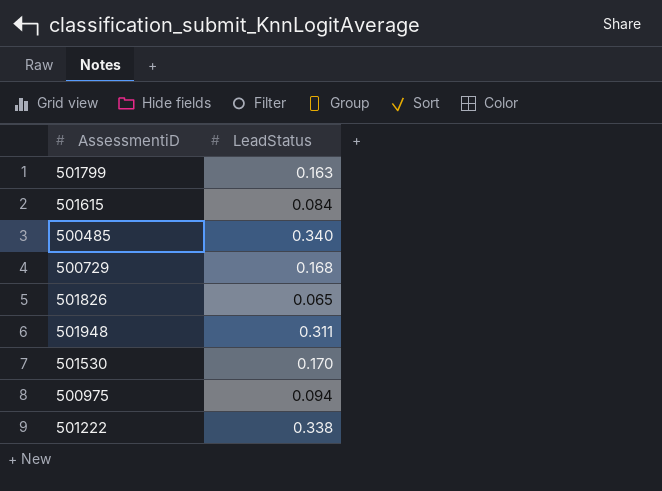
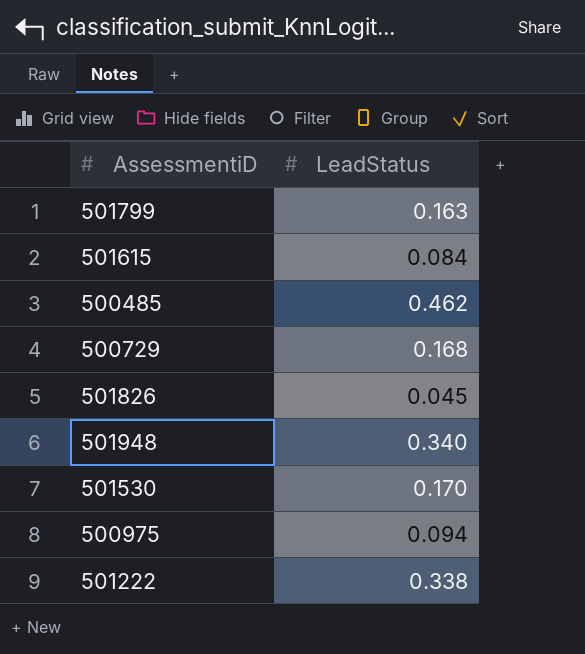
500485 | LeadStatus: 0.340 -> 0.462
501826 | LeadStatus: 0.065 -> 0.045
501948 | LeadStatus: 0.311 -> 0.340

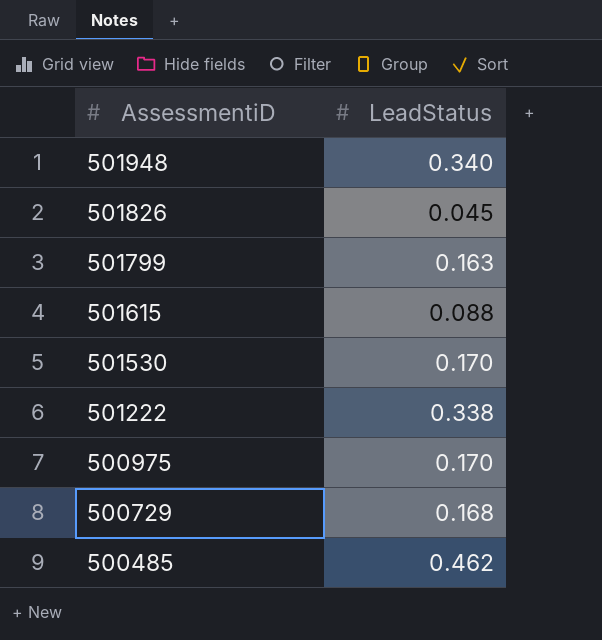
row order: none -> AssessmentiD descending
501615 | LeadStatus: 0.084 -> 0.088
500975 | LeadStatus: 0.094 -> 0.170

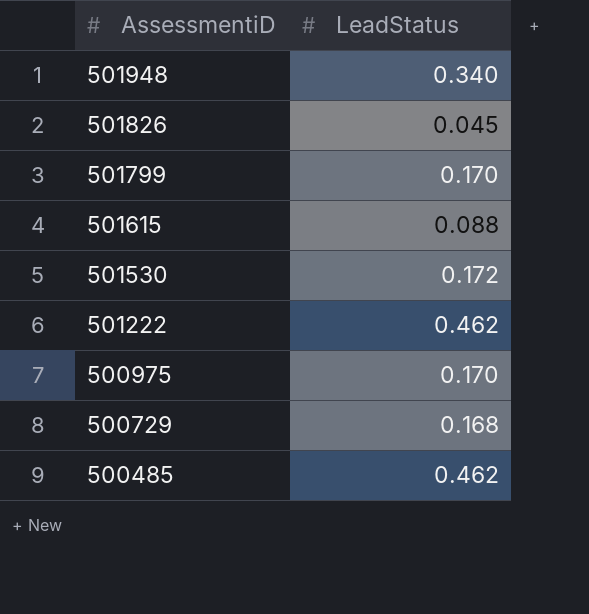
501799 | LeadStatus: 0.163 -> 0.170
501530 | LeadStatus: 0.170 -> 0.172
501222 | LeadStatus: 0.338 -> 0.462

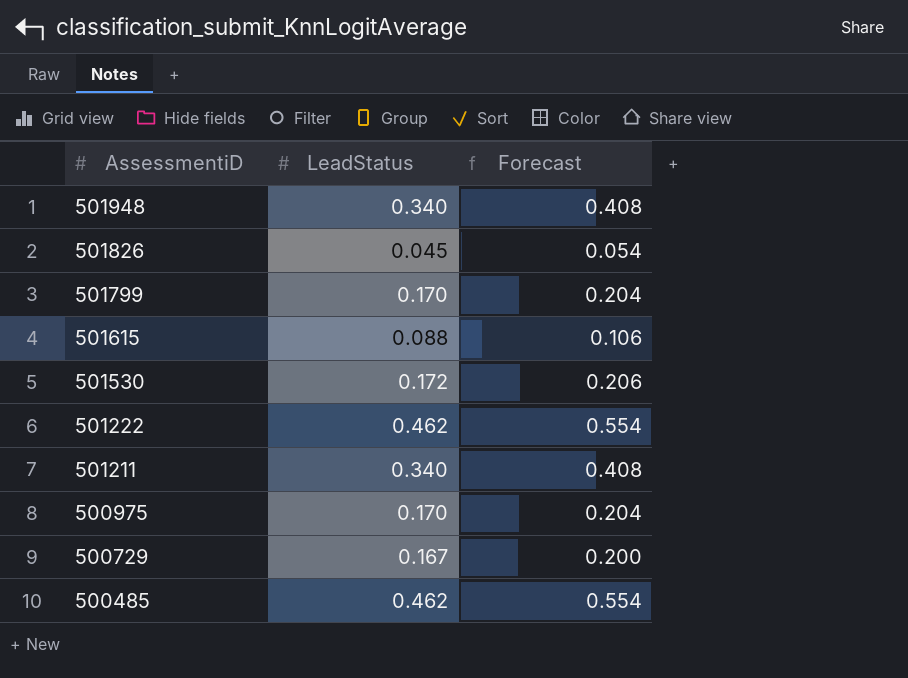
column Forecast | formula: none -> [LeadStatus] * 1.2
row 501211: none -> 0.340 | 0.408
500729 | LeadStatus: 0.168 -> 0.167

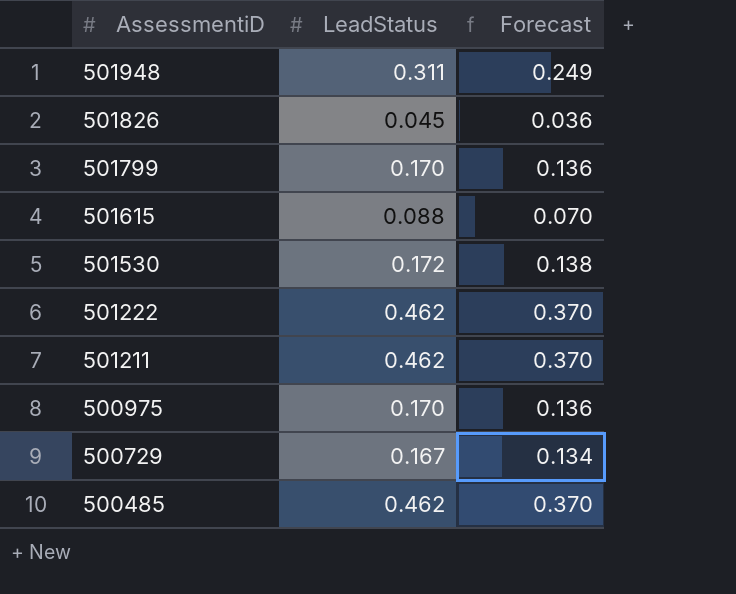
column Forecast | formula: [LeadStatus] * 1.2 -> [LeadStatus] * 0.8
501948 | LeadStatus: 0.340 -> 0.311
501211 | LeadStatus: 0.340 -> 0.462

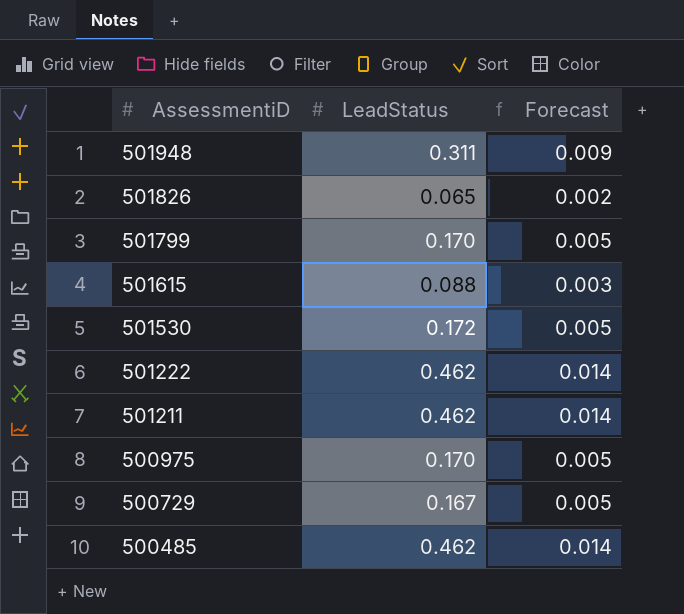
column Forecast | formula: [LeadStatus] * 0.8 -> [LeadStatus] * 0.03
501826 | LeadStatus: 0.045 -> 0.065

